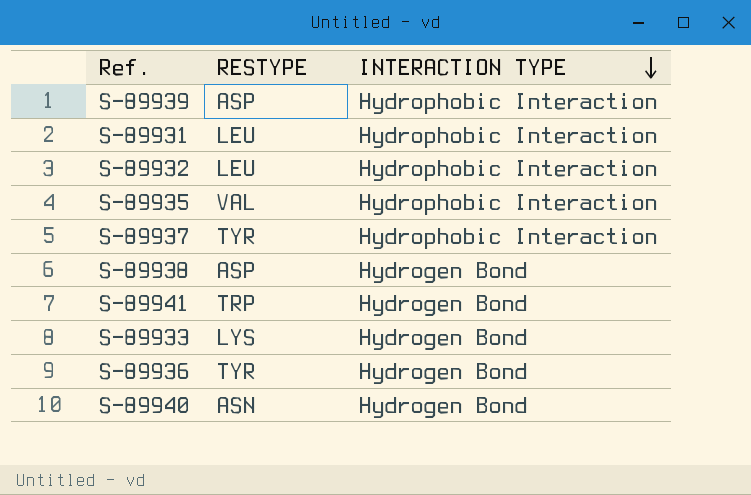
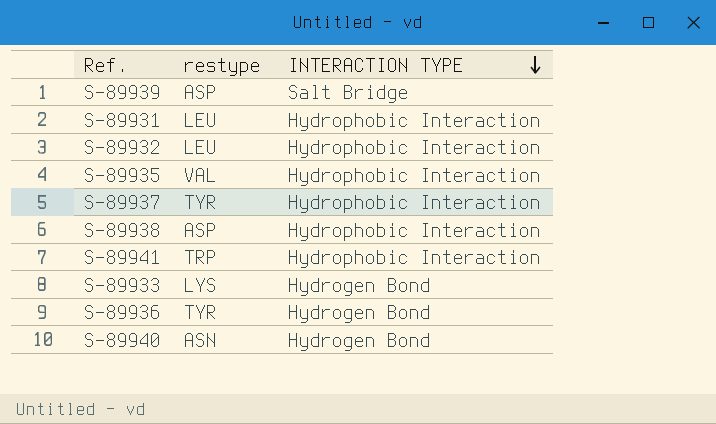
column name: RESTYPE -> restype
S-89939 | INTERACTION TYPE: Hydrophobic Interaction -> Salt Bridge
S-89938 | INTERACTION TYPE: Hydrogen Bond -> Hydrophobic Interaction
S-89941 | INTERACTION TYPE: Hydrogen Bond -> Hydrophobic Interaction

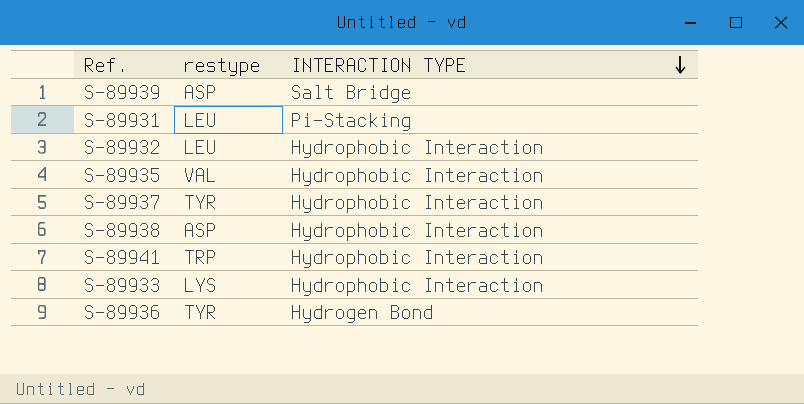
row S-89940: ASN | Hydrogen Bond -> none
S-89931 | INTERACTION TYPE: Hydrophobic Interaction -> Pi-Stacking
S-89933 | INTERACTION TYPE: Hydrogen Bond -> Hydrophobic Interaction

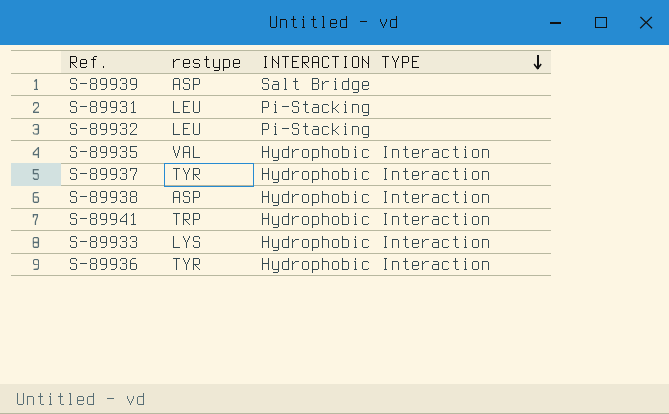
S-89932 | INTERACTION TYPE: Hydrophobic Interaction -> Pi-Stacking
S-89936 | INTERACTION TYPE: Hydrogen Bond -> Hydrophobic Interaction

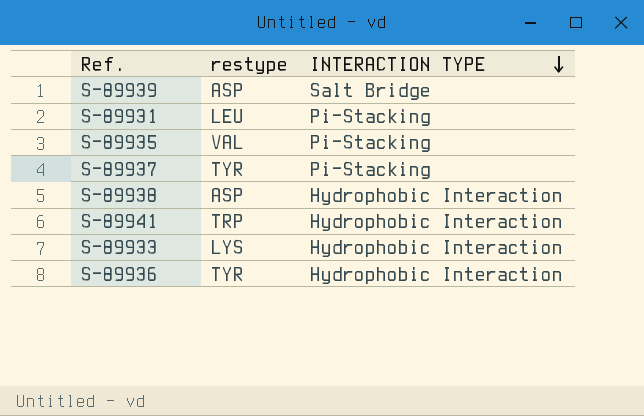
row S-89932: LEU | Pi-Stacking -> none
S-89935 | INTERACTION TYPE: Hydrophobic Interaction -> Pi-Stacking
S-89937 | INTERACTION TYPE: Hydrophobic Interaction -> Pi-Stacking

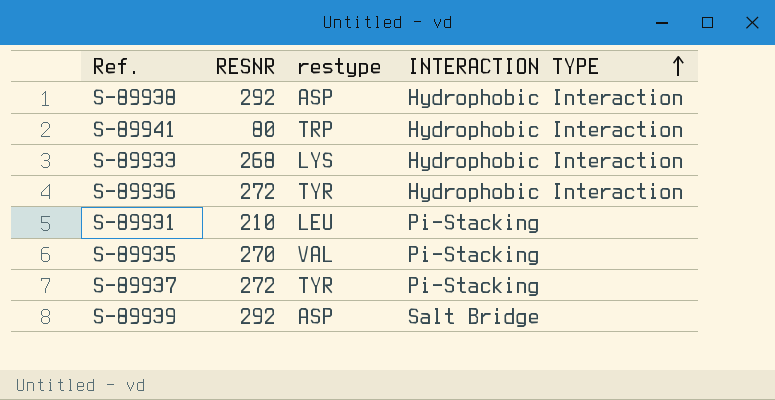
row order: INTERACTION TYPE descending -> INTERACTION TYPE ascending
column RESNR | position: none -> 2

